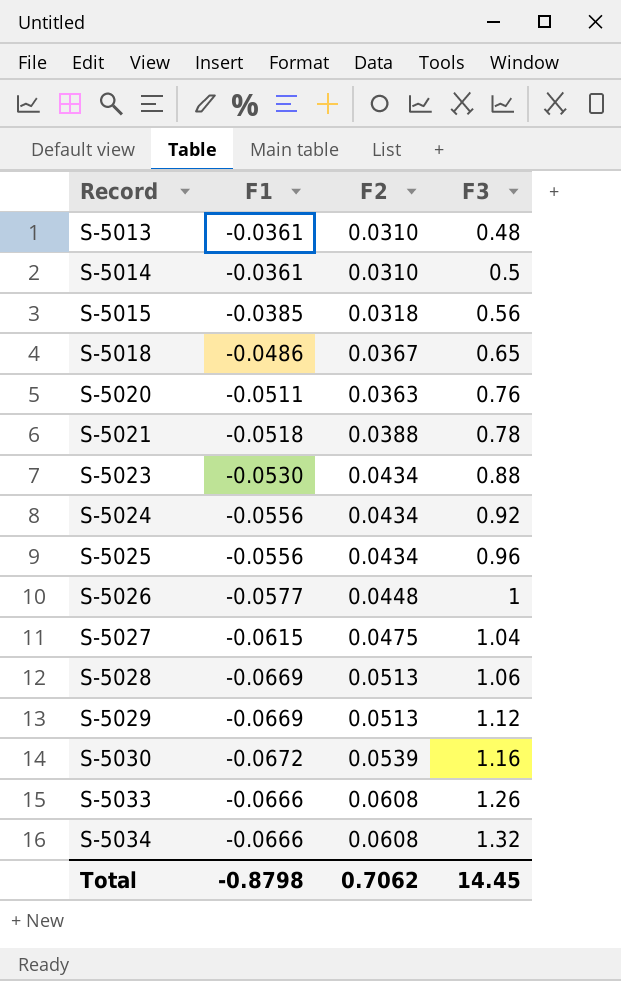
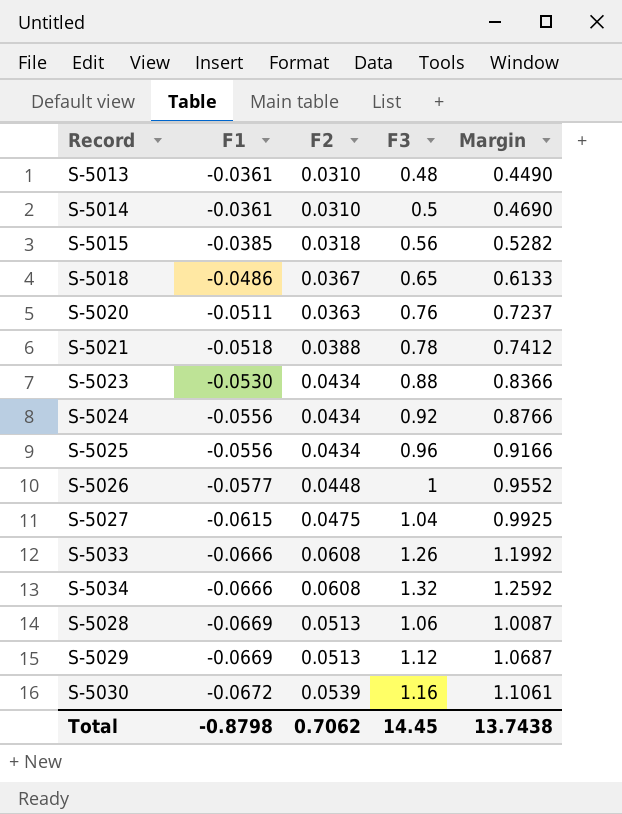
row order: Record ascending -> F1 descending
column Margin | formula: none -> [F3] - [F2]

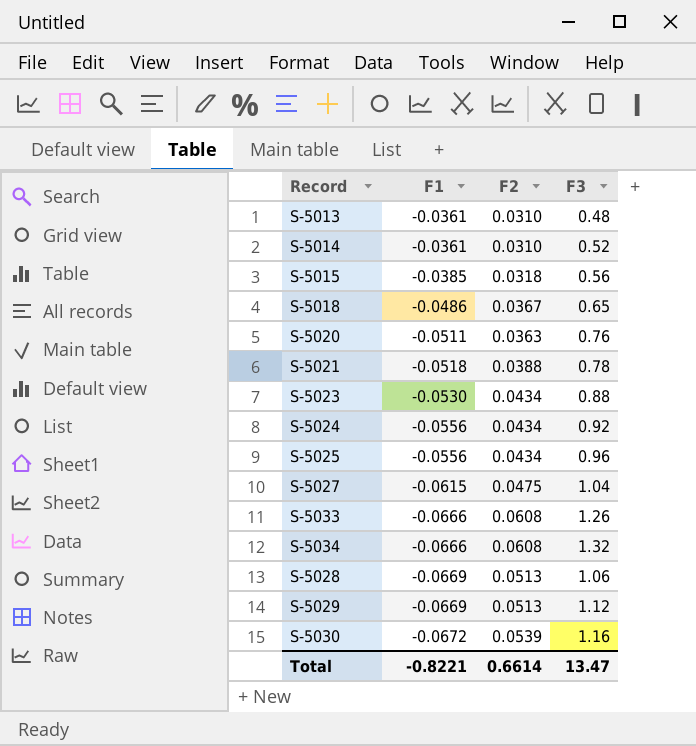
column Margin | formula: [F3] - [F2] -> none
row S-5026: -0.0577 | 0.0448 | 1 | 0.9552 -> none
S-5014 | F3: 0.5 -> 0.52
Total | F1: -0.8798 -> -0.8221
Total | F2: 0.7062 -> 0.6614
Total | F3: 14.45 -> 13.47

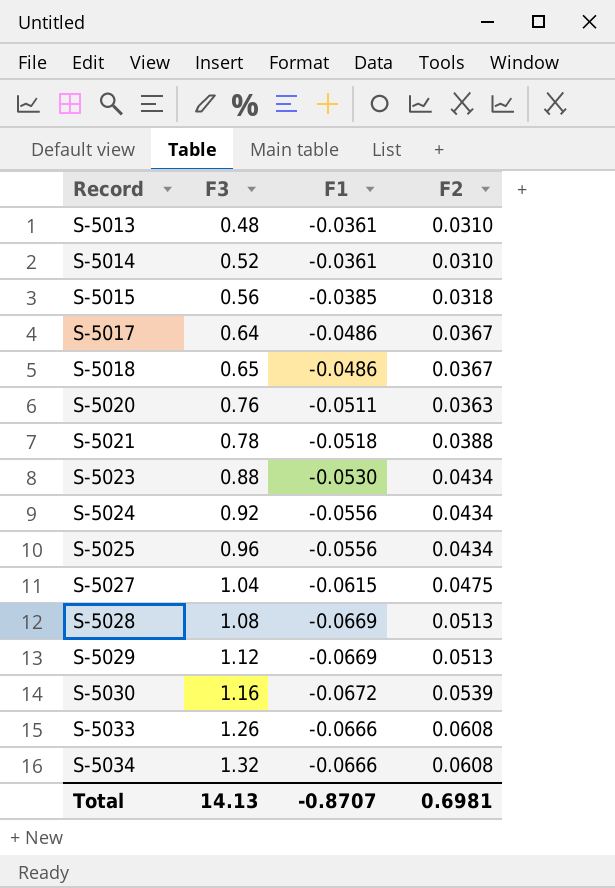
row order: F1 descending -> Record ascending
column F3 | position: 4 -> 2
row S-5017: none -> 0.64 | -0.0486 | 0.0367
S-5028 | F3: 1.06 -> 1.08
Total | F3: 13.47 -> 14.13
Total | F1: -0.8221 -> -0.8707
Total | F2: 0.6614 -> 0.6981

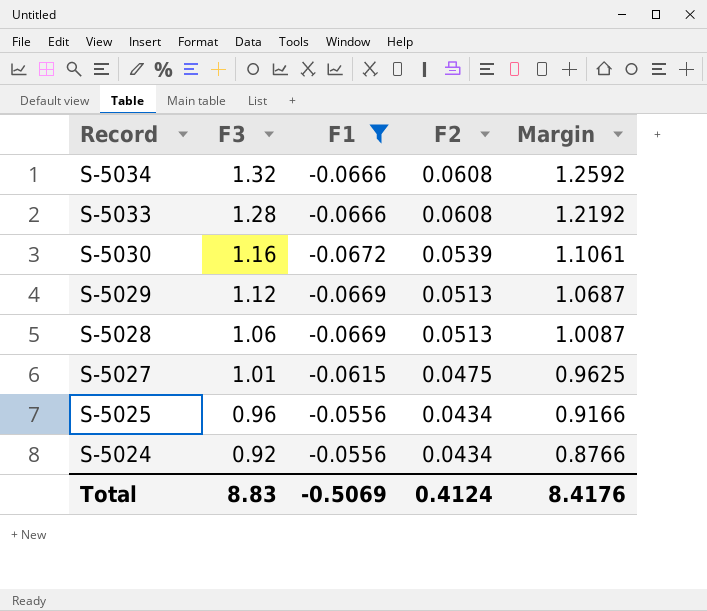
filter: none -> F1 <= -0.0556
row order: Record ascending -> Record descending
column Margin | formula: none -> [F3] - [F2]
S-5033 | F3: 1.26 -> 1.28
S-5028 | F3: 1.08 -> 1.06
S-5027 | F3: 1.04 -> 1.01
Total | F3: 14.13 -> 8.83
Total | F1: -0.8707 -> -0.5069
Total | F2: 0.6981 -> 0.4124

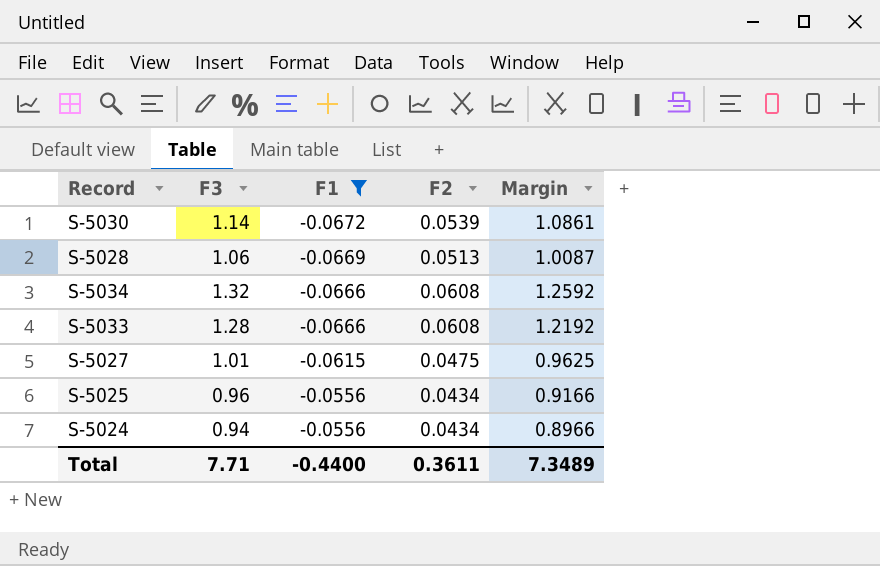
row order: Record descending -> F1 ascending
row S-5029: 1.12 | -0.0669 | 0.0513 | 1.0687 -> none
S-5030 | F3: 1.16 -> 1.14
S-5030 | Margin: 1.1061 -> 1.0861
S-5024 | F3: 0.92 -> 0.94
S-5024 | Margin: 0.8766 -> 0.8966
Total | F3: 8.83 -> 7.71
Total | F1: -0.5069 -> -0.4400
Total | F2: 0.4124 -> 0.3611
Total | Margin: 8.4176 -> 7.3489

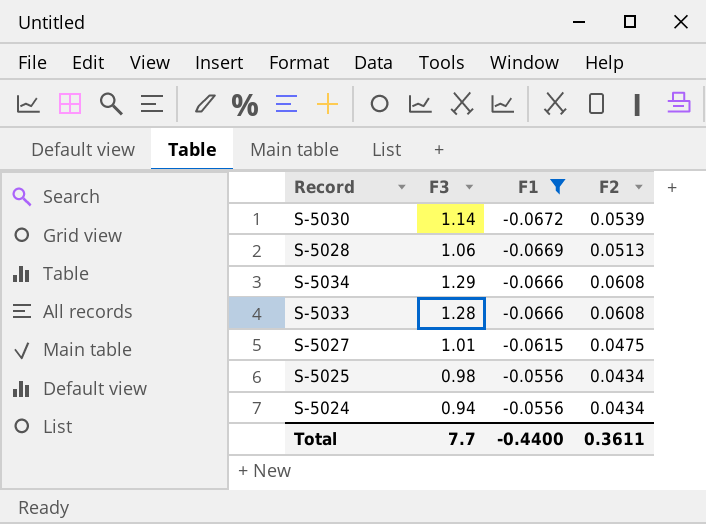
column Margin | formula: [F3] - [F2] -> none
S-5034 | F3: 1.32 -> 1.29
S-5025 | F3: 0.96 -> 0.98
Total | F3: 7.71 -> 7.7

